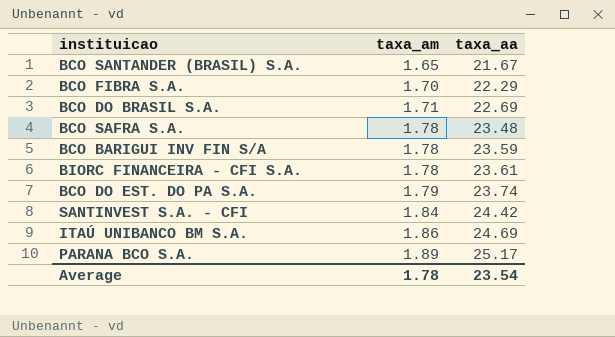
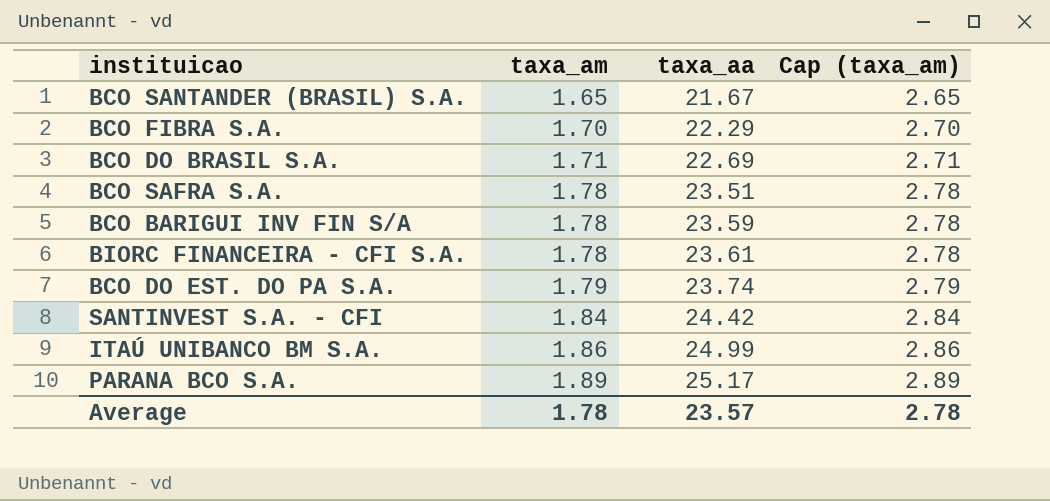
column Cap (taxa_am) | formula: none -> [taxa_am] + 1
BCO SAFRA S.A. | taxa_aa: 23.48 -> 23.51
ITAÚ UNIBANCO BM S.A. | taxa_aa: 24.69 -> 24.99
Average | taxa_aa: 23.54 -> 23.57

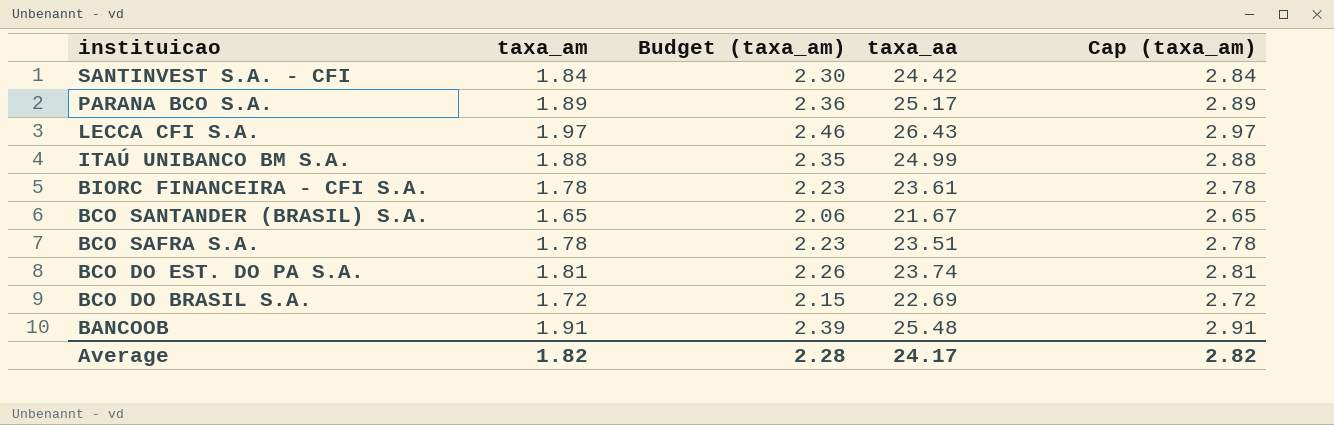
row order: taxa_am ascending -> instituicao descending
column Budget (taxa_am) | formula: none -> [taxa_am] * 1.25
row BCO FIBRA S.A.: 1.70 | 22.29 | 2.70 -> none
row BCO BARIGUI INV FIN S/A: 1.78 | 23.59 | 2.78 -> none
row LECCA CFI S.A.: none -> 1.97 | 2.46 | 26.43 | 2.97
ITAÚ UNIBANCO BM S.A. | taxa_am: 1.86 -> 1.88
ITAÚ UNIBANCO BM S.A. | Cap (taxa_am): 2.86 -> 2.88
BCO DO EST. DO PA S.A. | taxa_am: 1.79 -> 1.81
BCO DO EST. DO PA S.A. | Cap (taxa_am): 2.79 -> 2.81
BCO DO BRASIL S.A. | taxa_am: 1.71 -> 1.72
BCO DO BRASIL S.A. | Cap (taxa_am): 2.71 -> 2.72
row BANCOOB: none -> 1.91 | 2.39 | 25.48 | 2.91
Average | taxa_am: 1.78 -> 1.82
Average | taxa_aa: 23.57 -> 24.17
Average | Cap (taxa_am): 2.78 -> 2.82

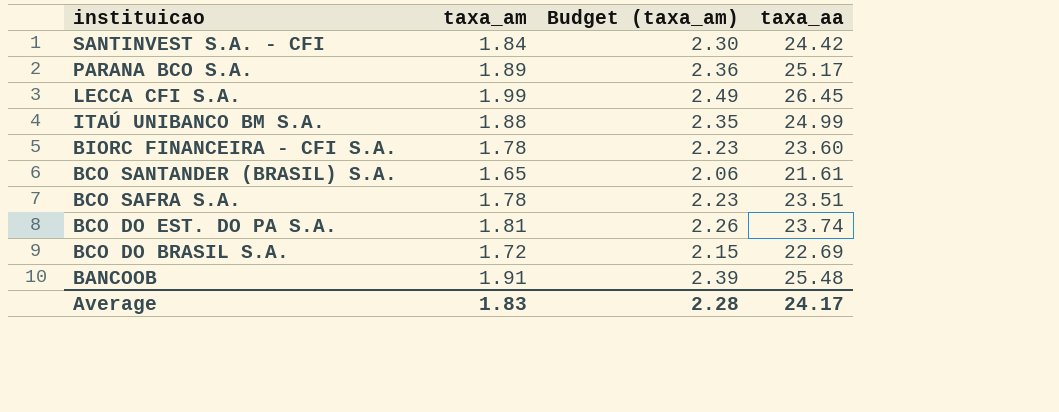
column Cap (taxa_am) | formula: [taxa_am] + 1 -> none
LECCA CFI S.A. | taxa_am: 1.97 -> 1.99
LECCA CFI S.A. | Budget (taxa_am): 2.46 -> 2.49
LECCA CFI S.A. | taxa_aa: 26.43 -> 26.45
BIORC FINANCEIRA - CFI S.A. | taxa_aa: 23.61 -> 23.60
BCO SANTANDER (BRASIL) S.A. | taxa_aa: 21.67 -> 21.61
Average | taxa_am: 1.82 -> 1.83

